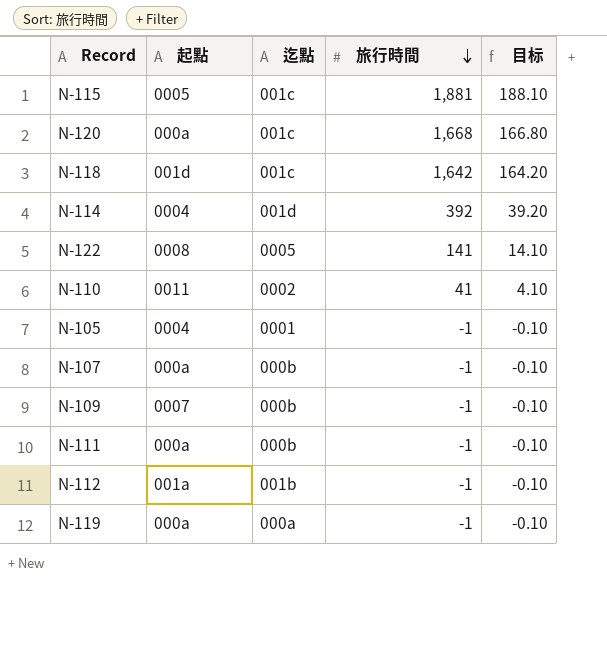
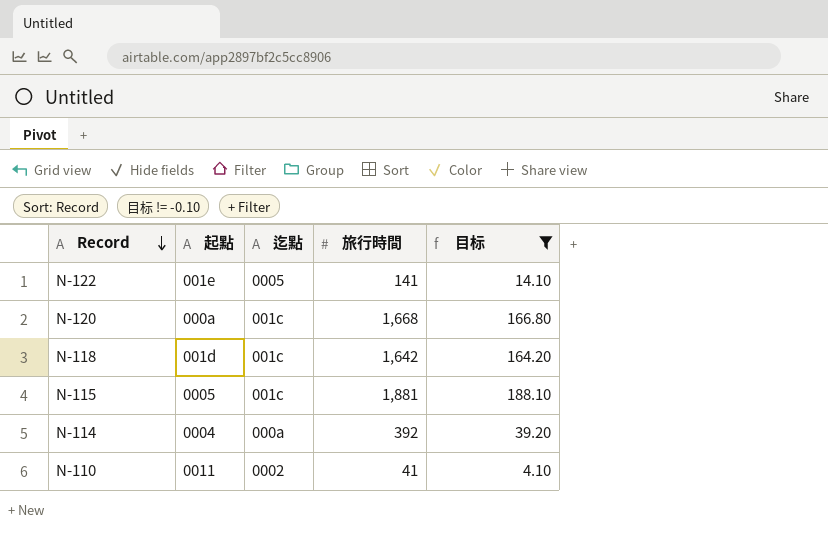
filter: none -> 目标 != -0.10
row order: 旅行時間 descending -> Record descending
N-122 | 起點: 0008 -> 001e
N-114 | 迄點: 001d -> 000a

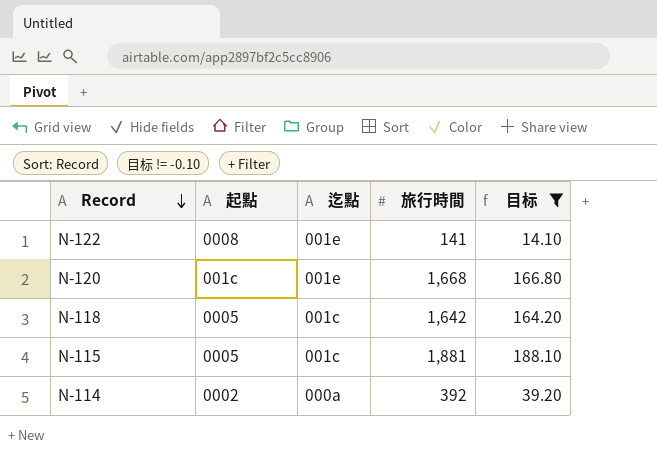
row N-110: 0011 | 0002 | 41 | 4.10 -> none
N-122 | 起點: 001e -> 0008
N-122 | 迄點: 0005 -> 001e
N-120 | 起點: 000a -> 001c
N-120 | 迄點: 001c -> 001e
N-118 | 起點: 001d -> 0005
N-114 | 起點: 0004 -> 0002

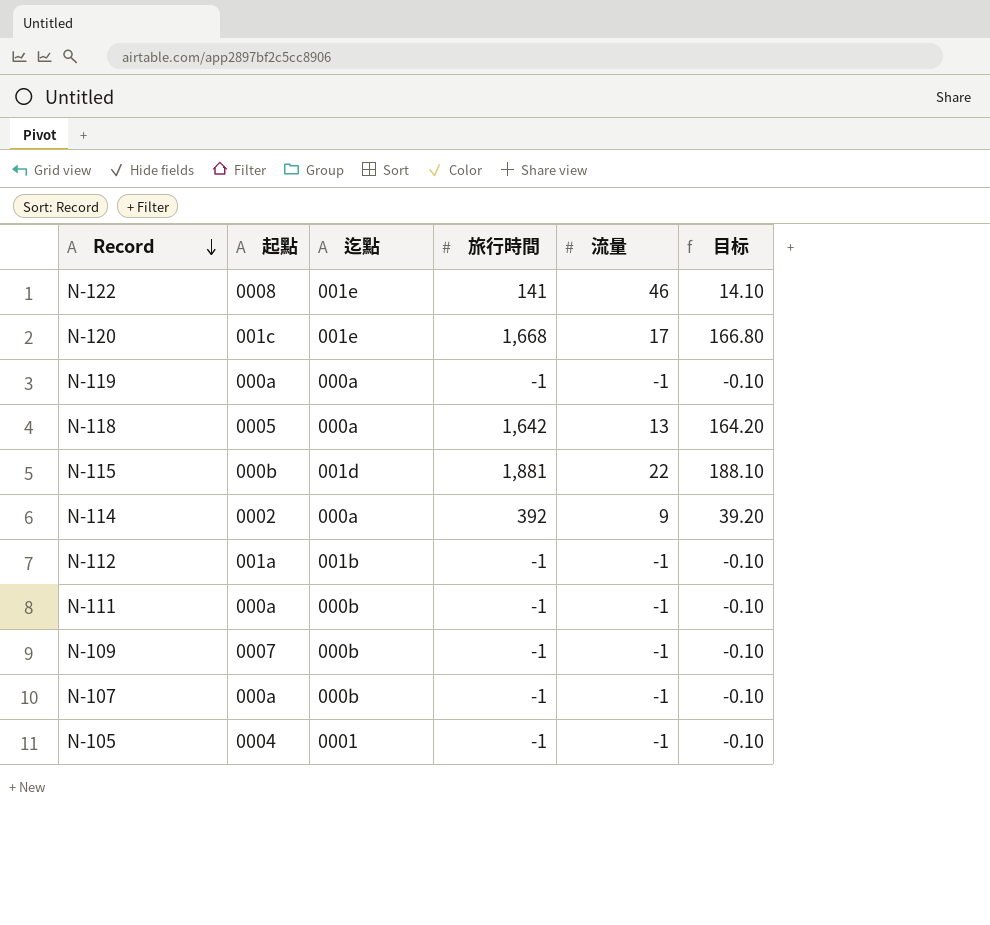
filter: 目标 != -0.10 -> none
column 流量 | position: none -> 5
N-118 | 迄點: 001c -> 000a
N-115 | 起點: 0005 -> 000b
N-115 | 迄點: 001c -> 001d

